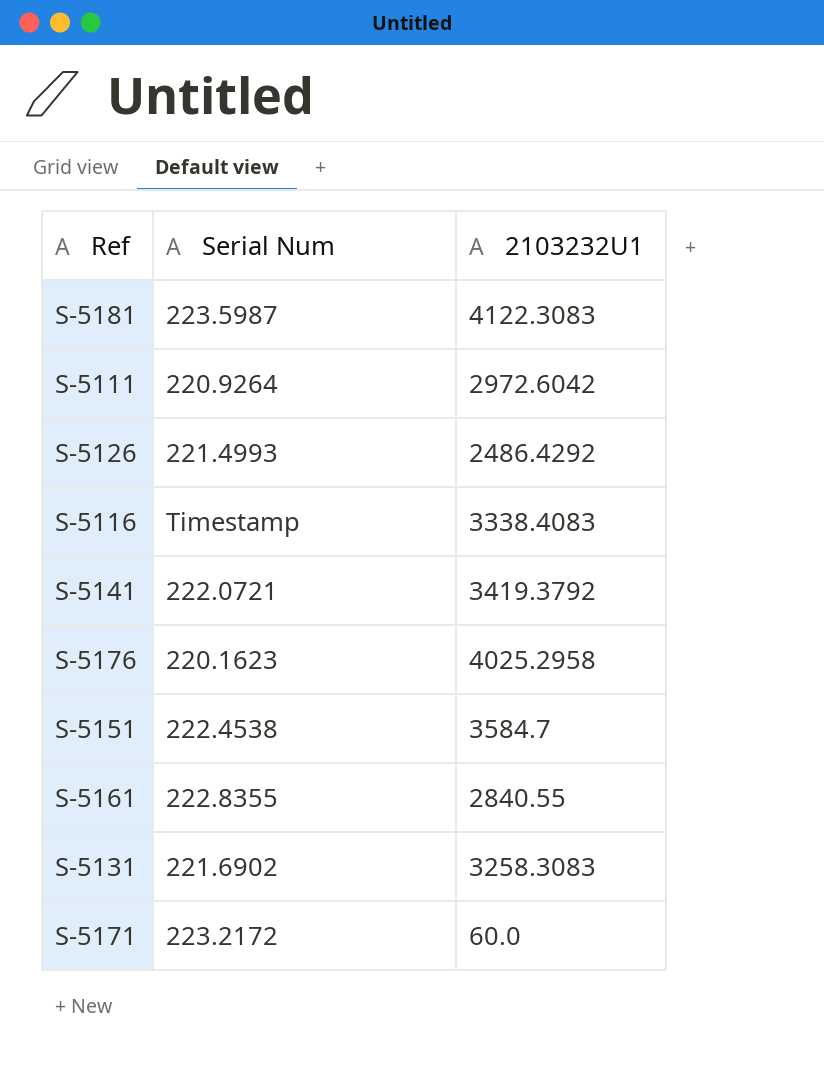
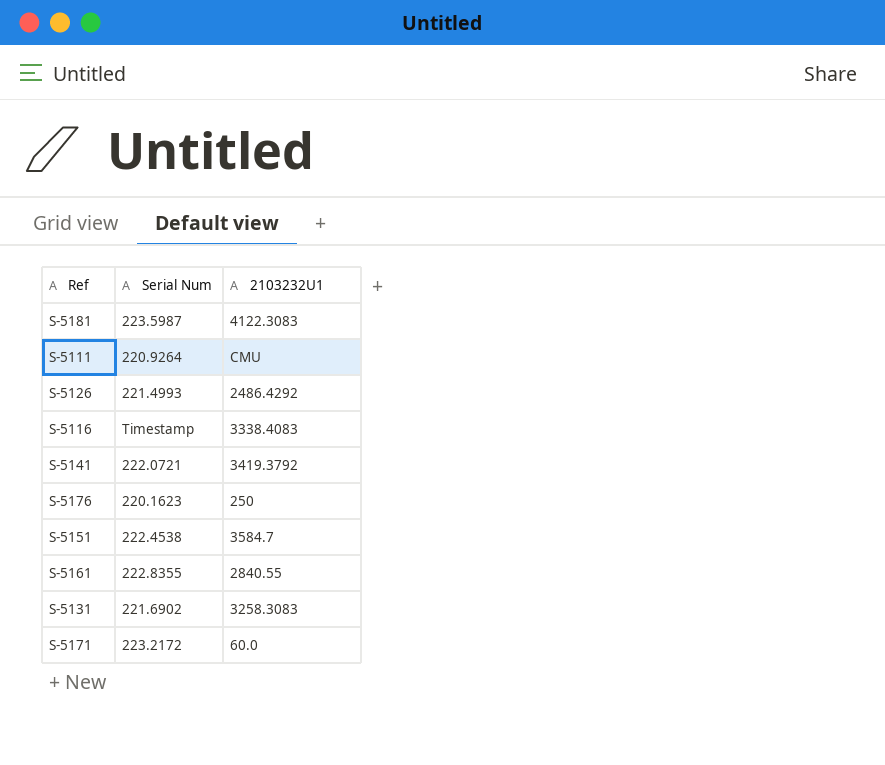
S-5111 | 2103232U1: 2972.6042 -> CMU
S-5176 | 2103232U1: 4025.2958 -> 250

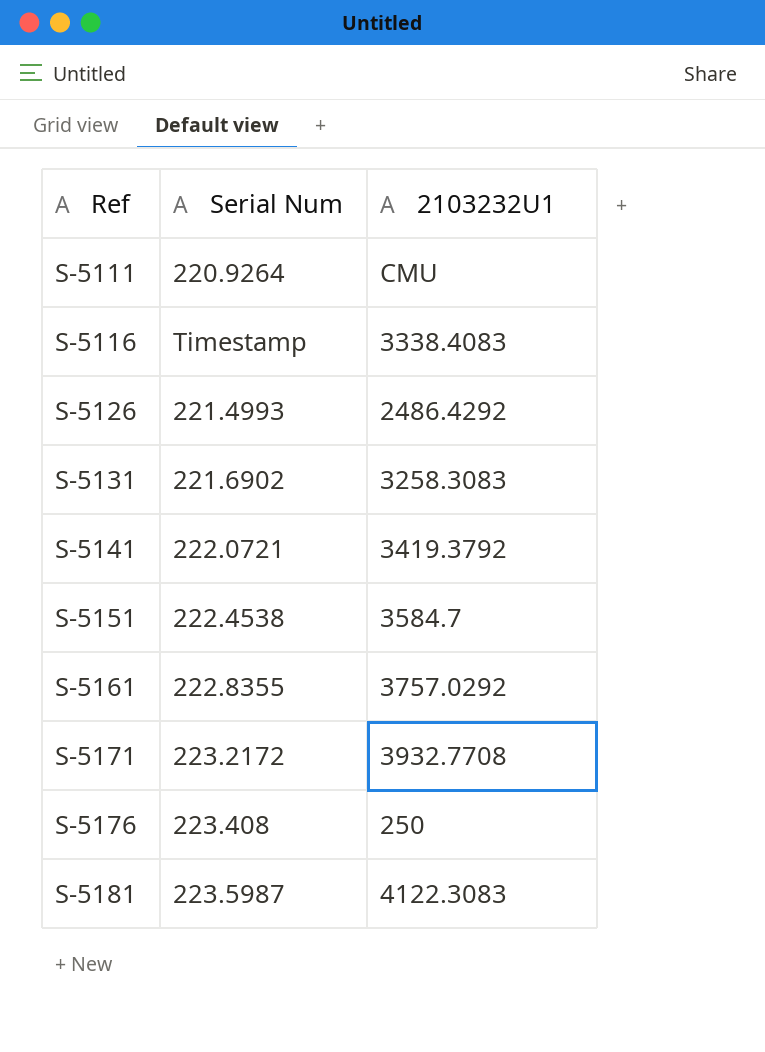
row order: none -> Ref ascending
S-5161 | 2103232U1: 2840.55 -> 3757.0292
S-5171 | 2103232U1: 60.0 -> 3932.7708
S-5176 | Serial Num: 220.1623 -> 223.408

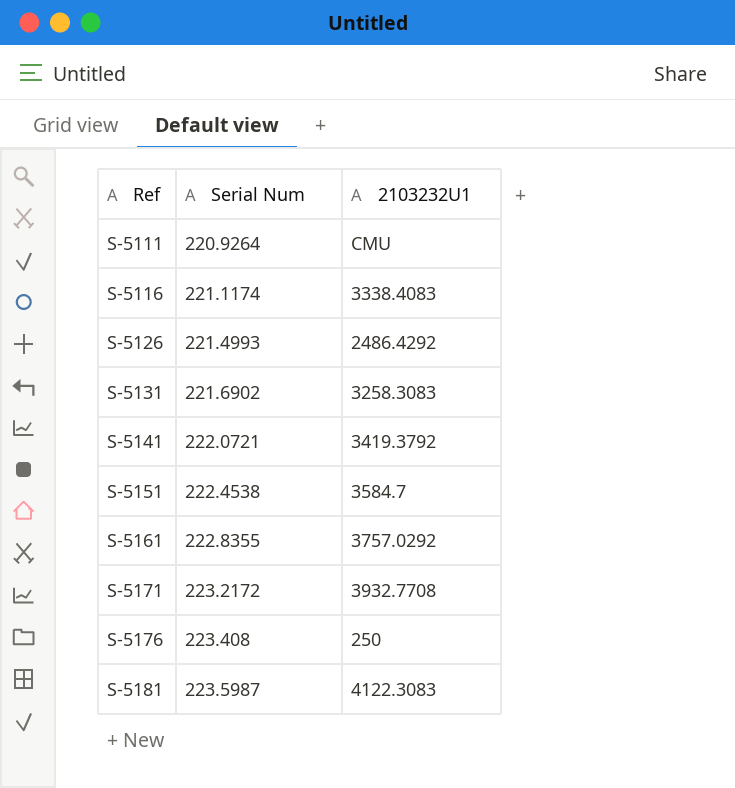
S-5116 | Serial Num: Timestamp -> 221.1174

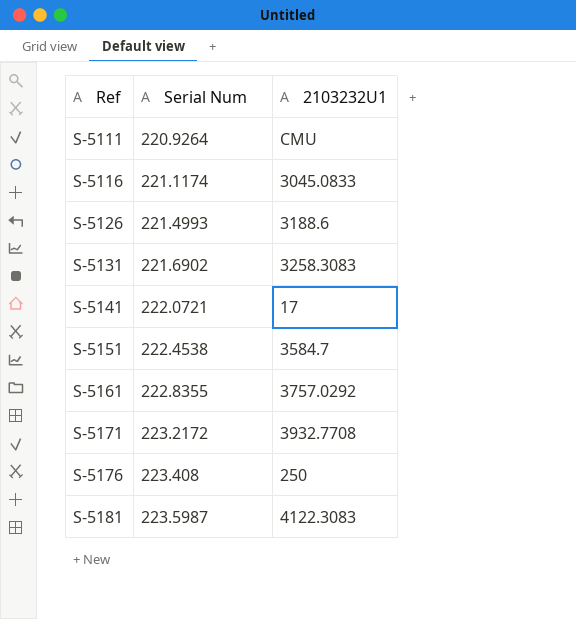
S-5116 | 2103232U1: 3338.4083 -> 3045.0833
S-5126 | 2103232U1: 2486.4292 -> 3188.6
S-5141 | 2103232U1: 3419.3792 -> 17

